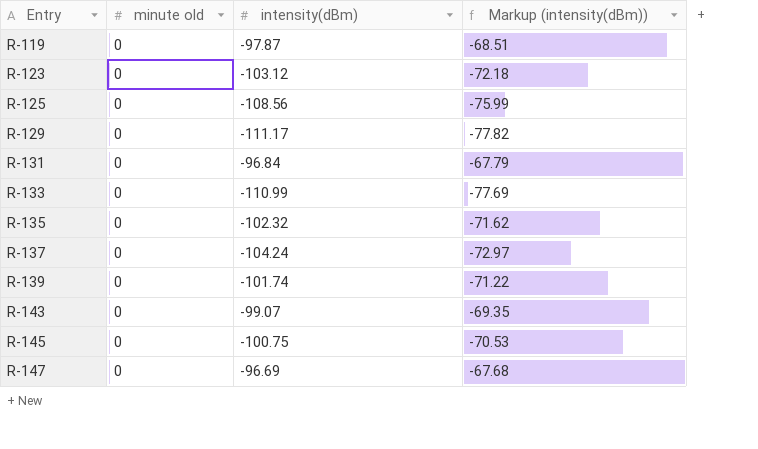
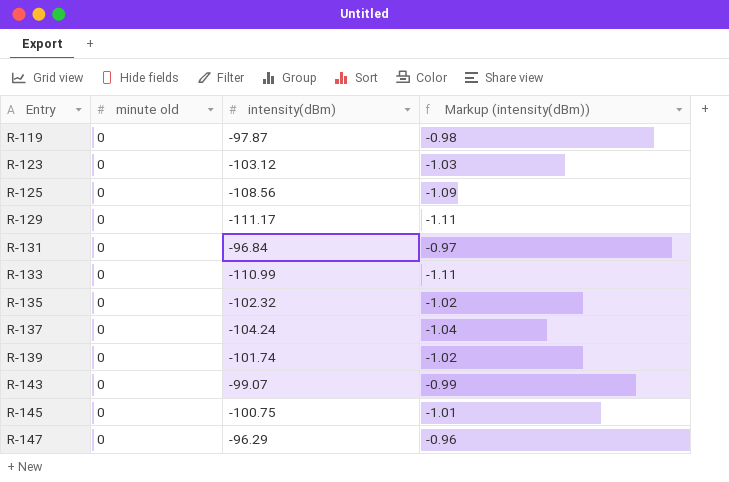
column Markup (intensity(dBm)) | formula: [intensity(dBm)] * 0.7 -> [intensity(dBm)] * 0.01
R-147 | intensity(dBm): -96.69 -> -96.29

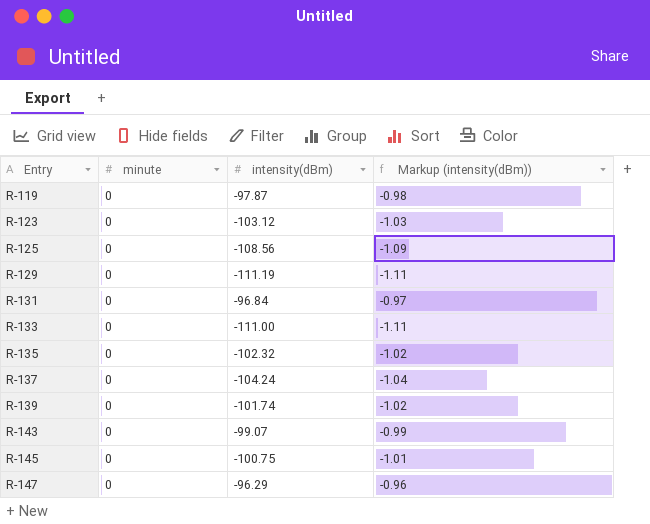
column name: minute old -> minute
R-129 | intensity(dBm): -111.17 -> -111.19
R-133 | intensity(dBm): -110.99 -> -111.00

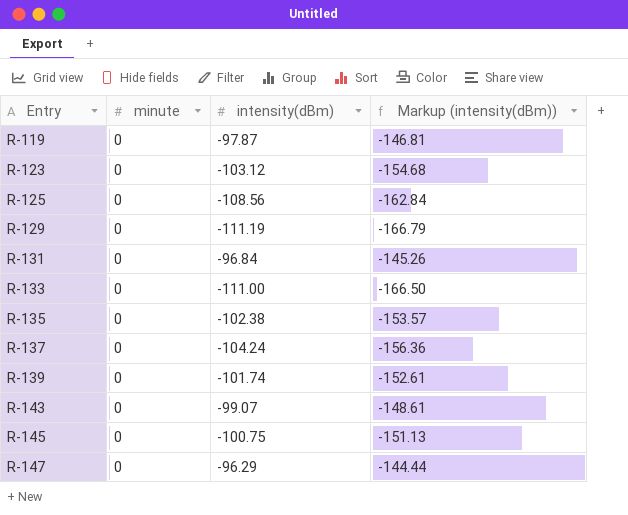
column Markup (intensity(dBm)) | formula: [intensity(dBm)] * 0.01 -> [intensity(dBm)] * 1.5
R-135 | intensity(dBm): -102.32 -> -102.38

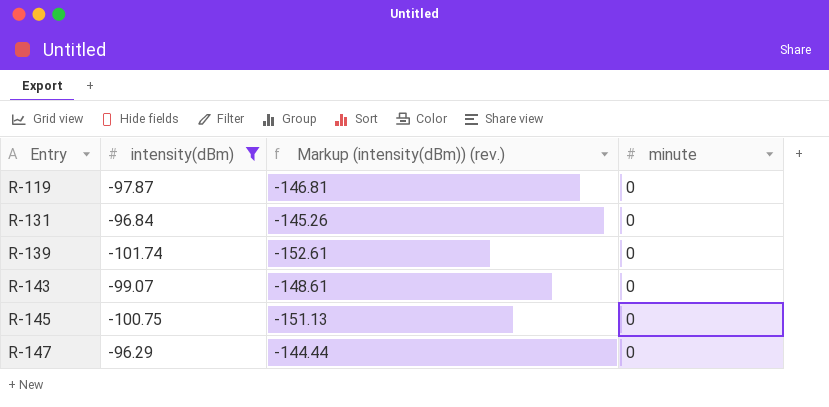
filter: none -> intensity(dBm) >= -101.74
column name: Markup (intensity(dBm)) -> Markup (intensity(dBm)) (rev.)
column minute | position: 2 -> 4

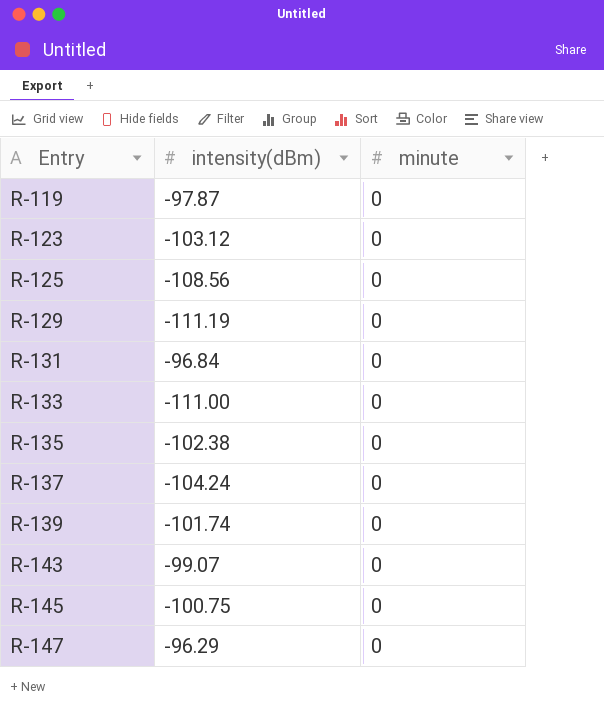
filter: intensity(dBm) >= -101.74 -> none
column Markup (intensity(dBm)) (rev.) | formula: [intensity(dBm)] * 1.5 -> none

